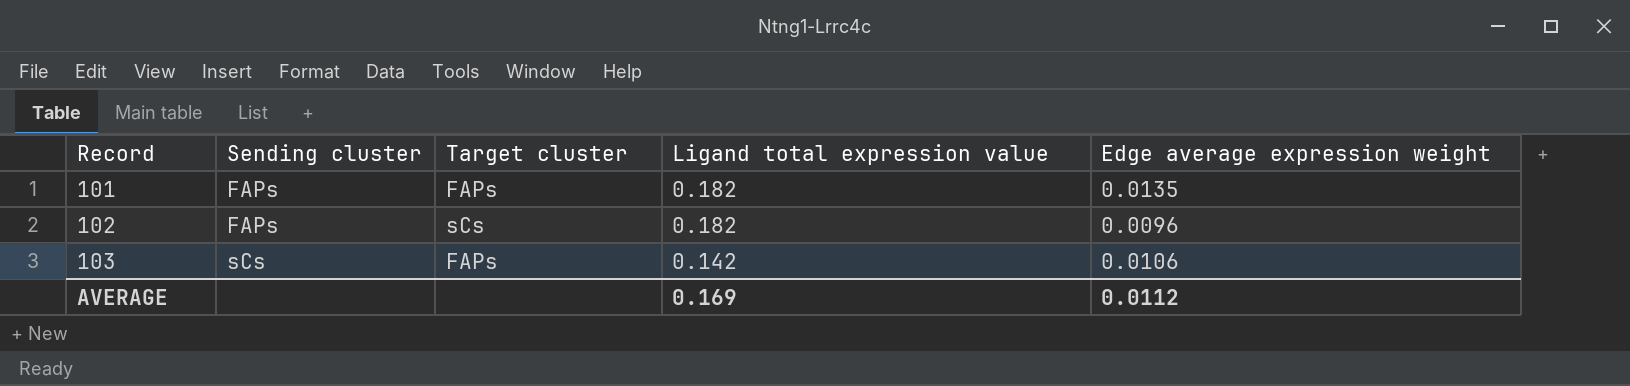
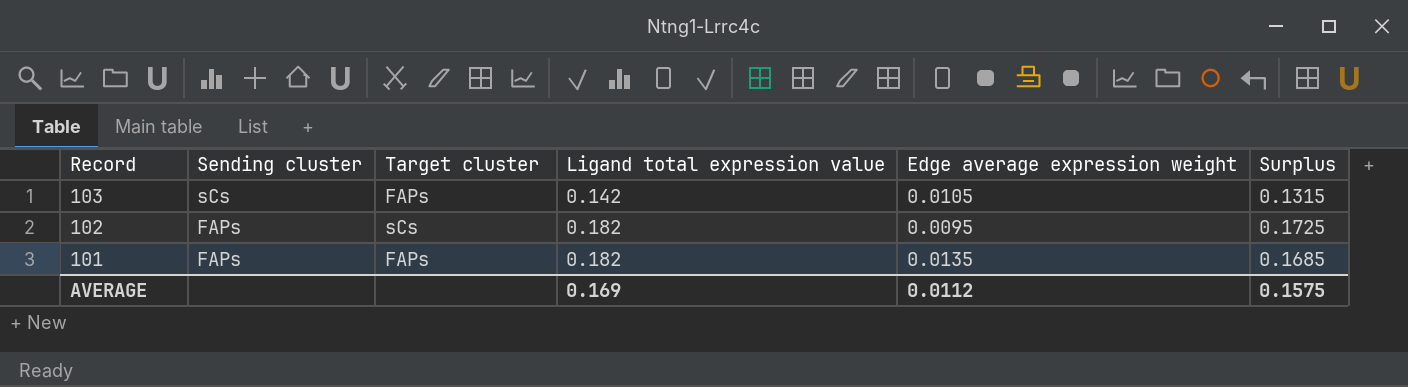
row order: Record ascending -> Record descending
column Surplus | formula: none -> [Ligand total expression value] - [Edge average expression weight]
103 | Edge average expression weight: 0.0106 -> 0.0105
102 | Edge average expression weight: 0.0096 -> 0.0095

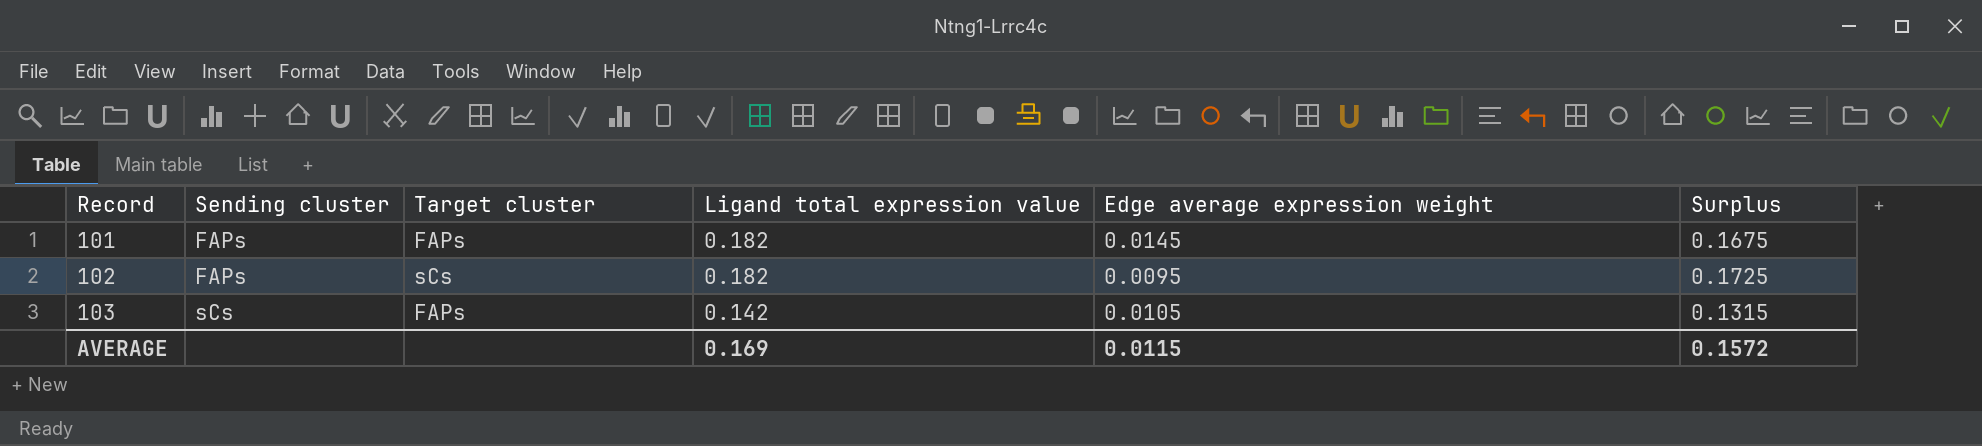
row order: Record descending -> Record ascending
101 | Edge average expression weight: 0.0135 -> 0.0145
101 | Surplus: 0.1685 -> 0.1675
AVERAGE | Edge average expression weight: 0.0112 -> 0.0115
AVERAGE | Surplus: 0.1575 -> 0.1572

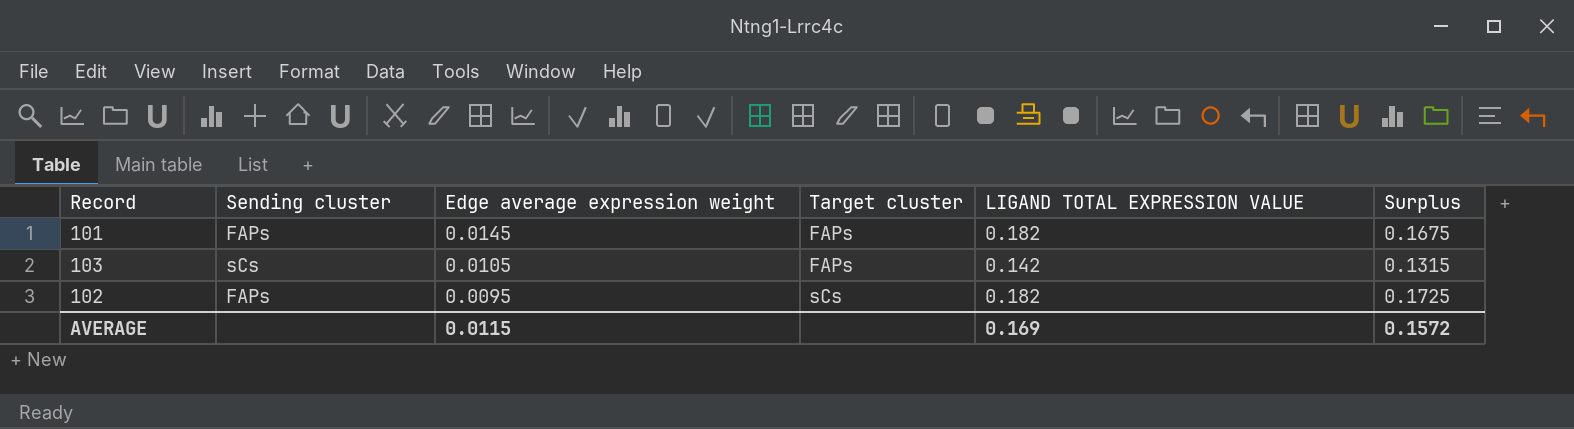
row order: Record ascending -> Edge average expression weight descending
column Edge average expression weight | position: 5 -> 3
column name: Ligand total expression value -> LIGAND TOTAL EXPRESSION VALUE

